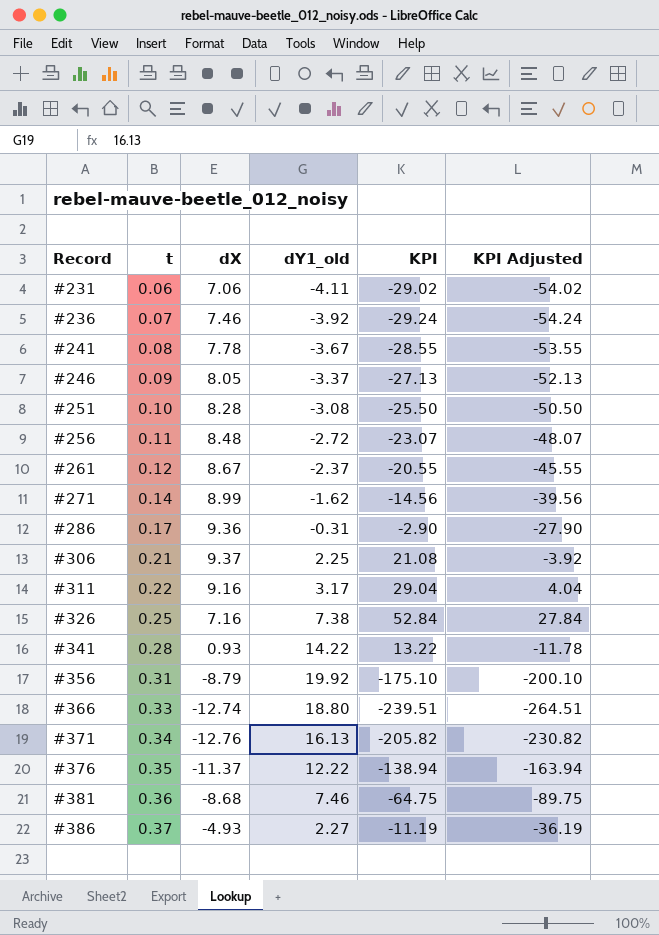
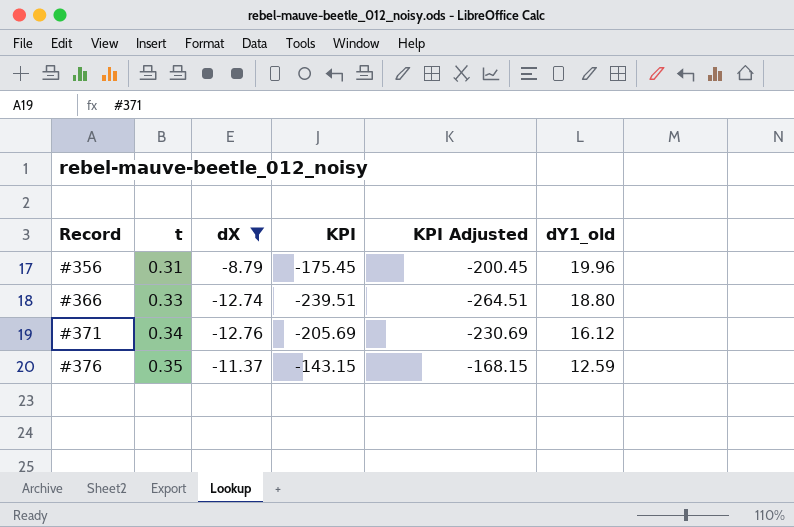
filter: none -> dX <= -8.79
column dY1_old | position: 4 -> 6
#356 | KPI: -175.10 -> -175.45
#356 | KPI Adjusted: -200.10 -> -200.45
#356 | dY1_old: 19.92 -> 19.96
#371 | KPI: -205.82 -> -205.69
#371 | KPI Adjusted: -230.82 -> -230.69
#371 | dY1_old: 16.13 -> 16.12
#376 | KPI: -138.94 -> -143.15
#376 | KPI Adjusted: -163.94 -> -168.15
#376 | dY1_old: 12.22 -> 12.59

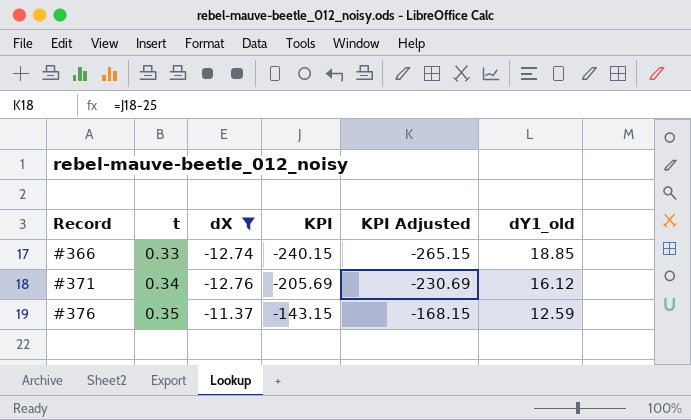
row #356: 0.31 | -8.79 | -175.45 | -200.45 | 19.96 -> none
#366 | KPI: -239.51 -> -240.15
#366 | KPI Adjusted: -264.51 -> -265.15
#366 | dY1_old: 18.80 -> 18.85

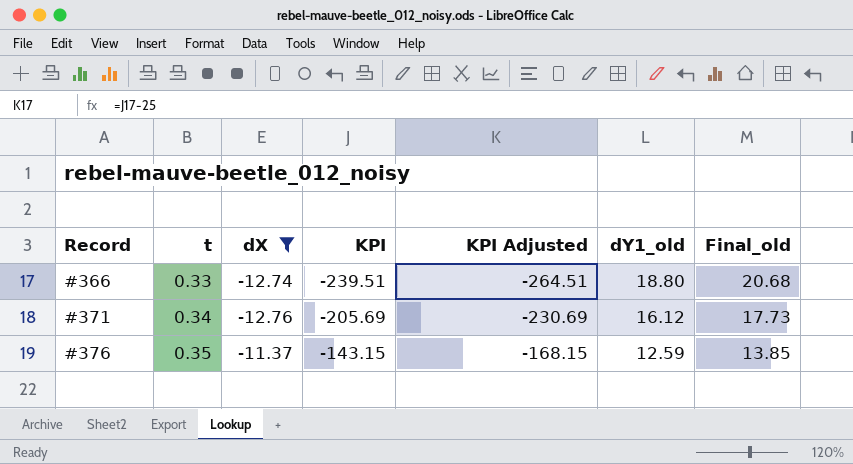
column Final_old | formula: none -> [dY1_old] * 1.1
#366 | KPI: -240.15 -> -239.51
#366 | KPI Adjusted: -265.15 -> -264.51
#366 | dY1_old: 18.85 -> 18.80

